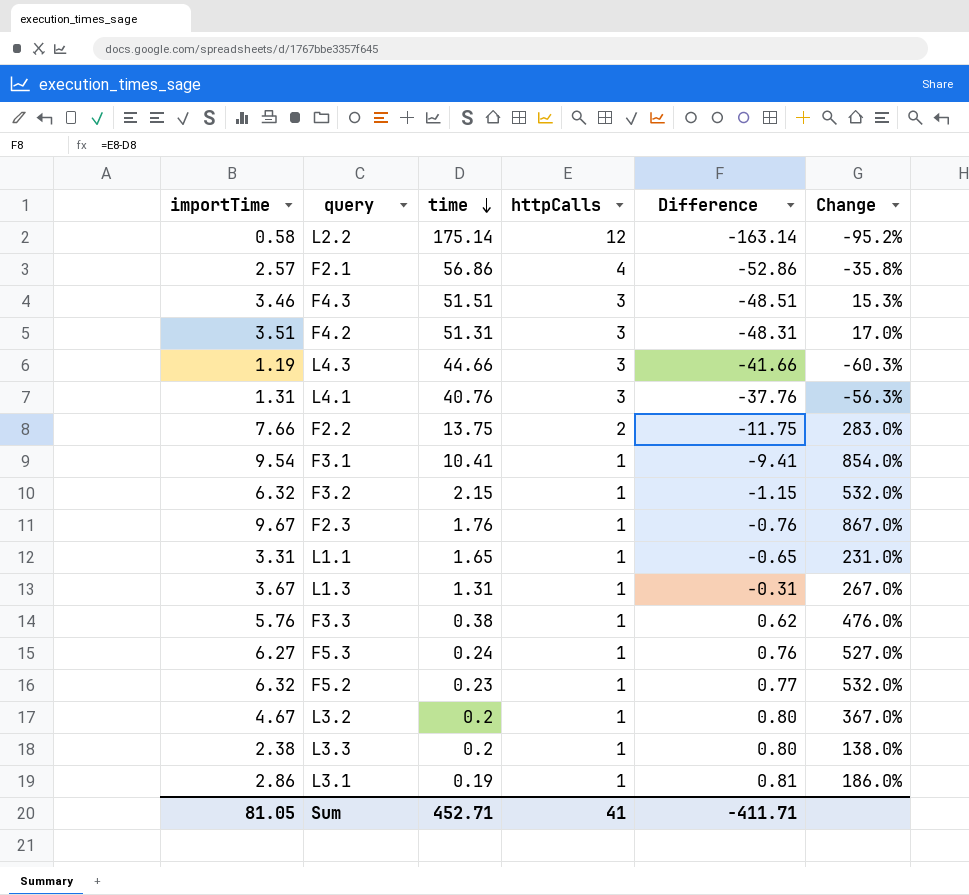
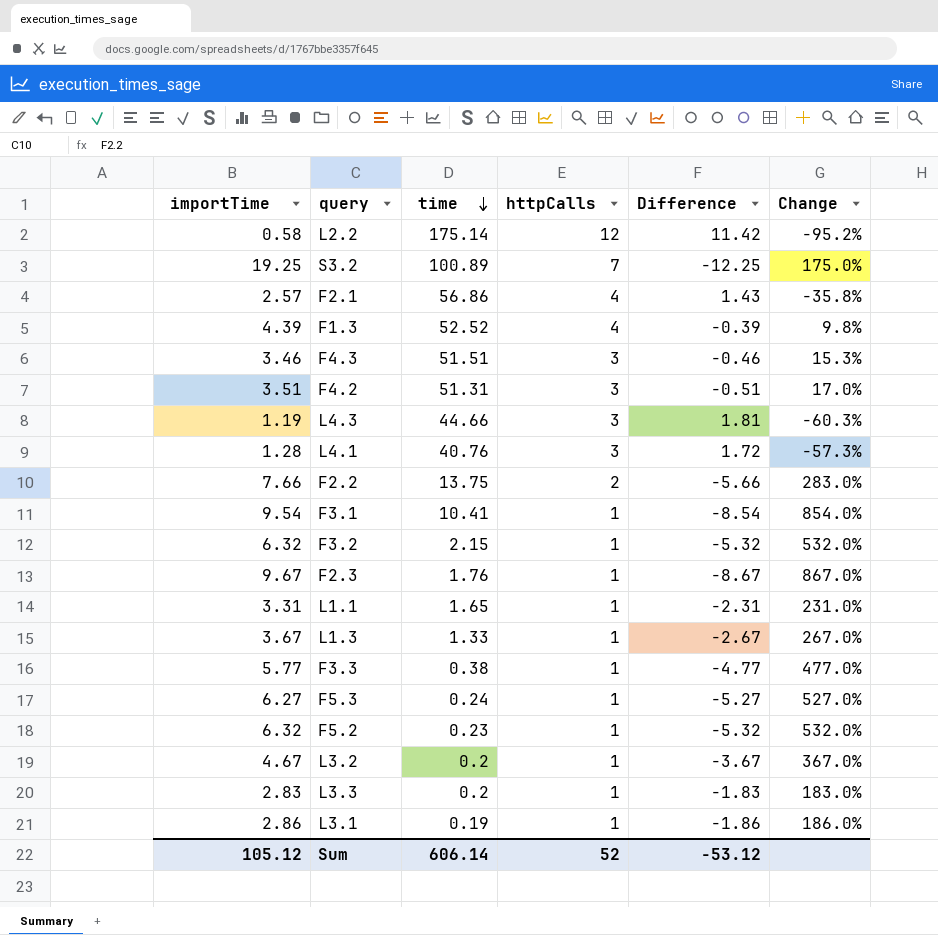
column Difference | formula: [httpCalls] - [time] -> [httpCalls] - [importTime]
row S3.2: none -> 19.25 | 100.89 | 7 | -12.25 | 175.0%
row F1.3: none -> 4.39 | 52.52 | 4 | -0.39 | 9.8%
L4.1 | importTime: 1.31 -> 1.28
L4.1 | Change: -56.3% -> -57.3%
L1.3 | time: 1.31 -> 1.33
F3.3 | importTime: 5.76 -> 5.77
F3.3 | Change: 476.0% -> 477.0%
L3.3 | importTime: 2.38 -> 2.83
L3.3 | Change: 138.0% -> 183.0%
Sum | importTime: 81.05 -> 105.12
Sum | time: 452.71 -> 606.14
Sum | httpCalls: 41 -> 52
Sum | Difference: -411.71 -> -53.12

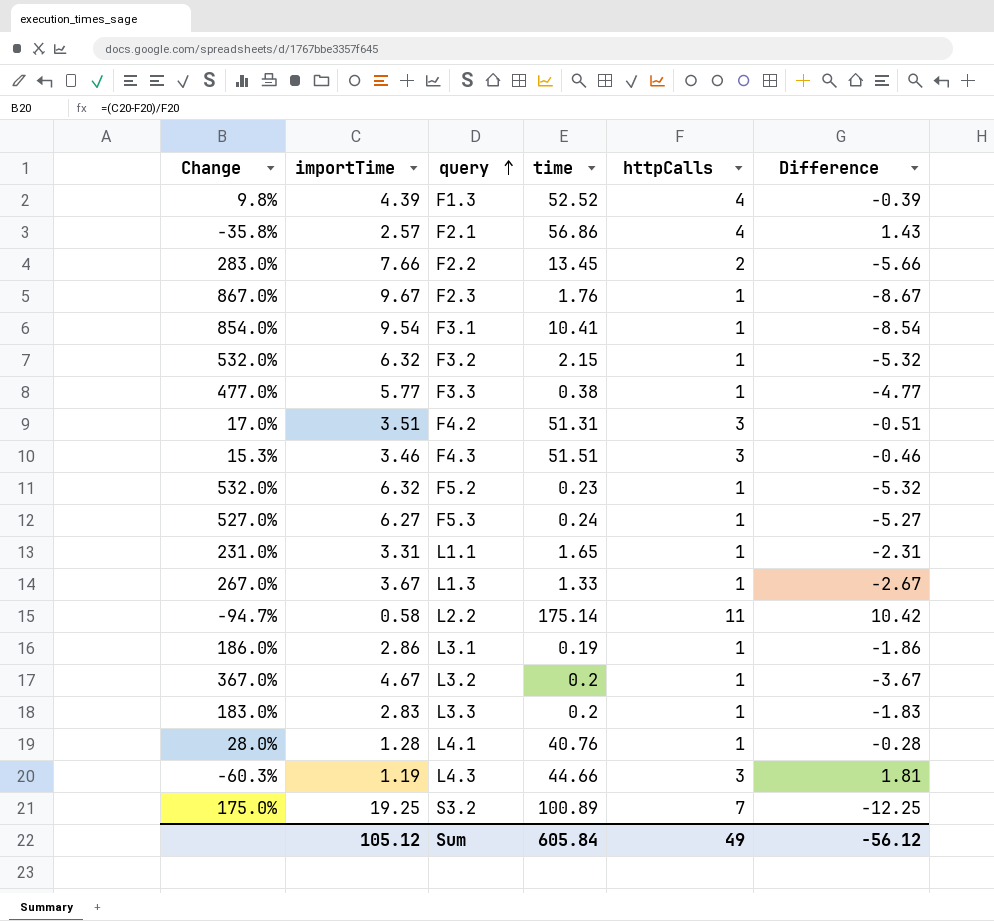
row order: time descending -> query ascending
column Change | position: 6 -> 1
F2.2 | time: 13.75 -> 13.45
L2.2 | Change: -95.2% -> -94.7%
L2.2 | httpCalls: 12 -> 11
L2.2 | Difference: 11.42 -> 10.42
L4.1 | Change: -57.3% -> 28.0%
L4.1 | httpCalls: 3 -> 1
L4.1 | Difference: 1.72 -> -0.28
Sum | time: 606.14 -> 605.84
Sum | httpCalls: 52 -> 49
Sum | Difference: -53.12 -> -56.12

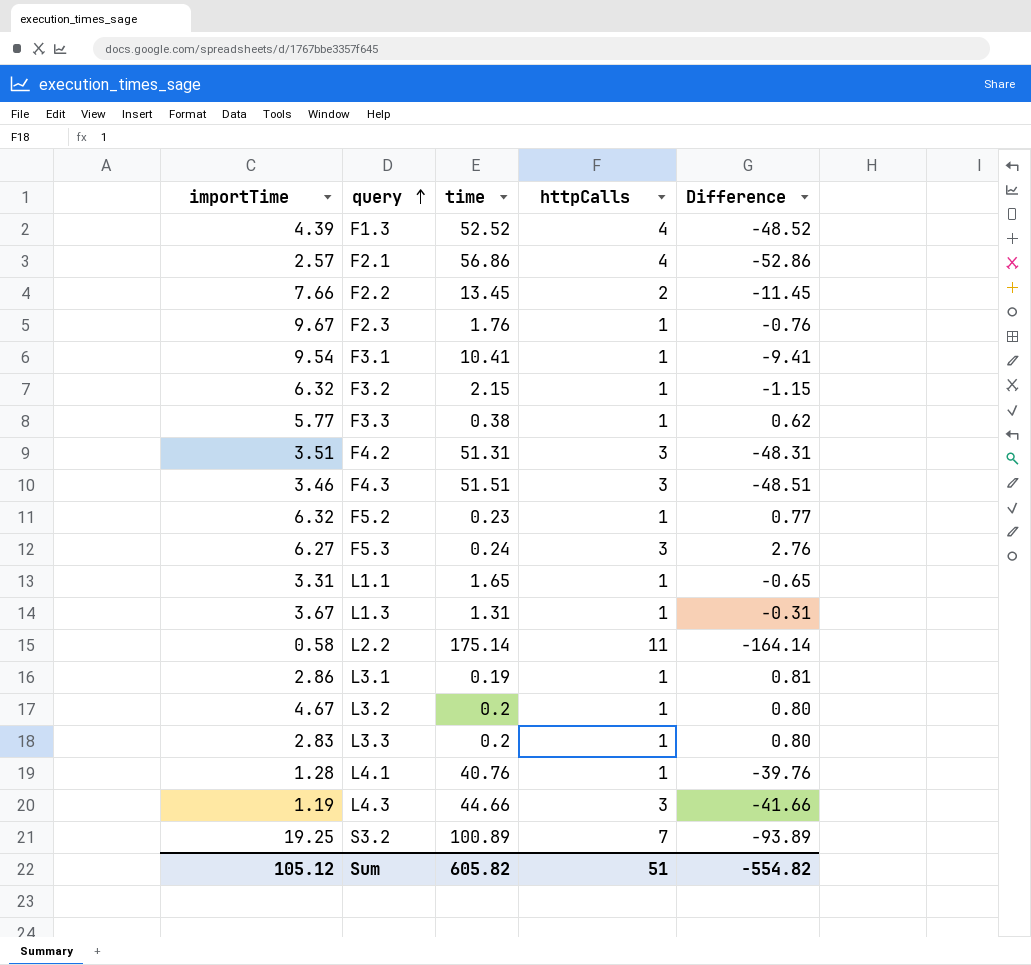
column Change | formula: ([importTime] - [httpCalls]) / [httpCalls] -> none
column Difference | formula: [httpCalls] - [importTime] -> [httpCalls] - [time]
F5.3 | httpCalls: 1 -> 3
L1.3 | time: 1.33 -> 1.31
Sum | time: 605.84 -> 605.82
Sum | httpCalls: 49 -> 51
Sum | Difference: -56.12 -> -554.82

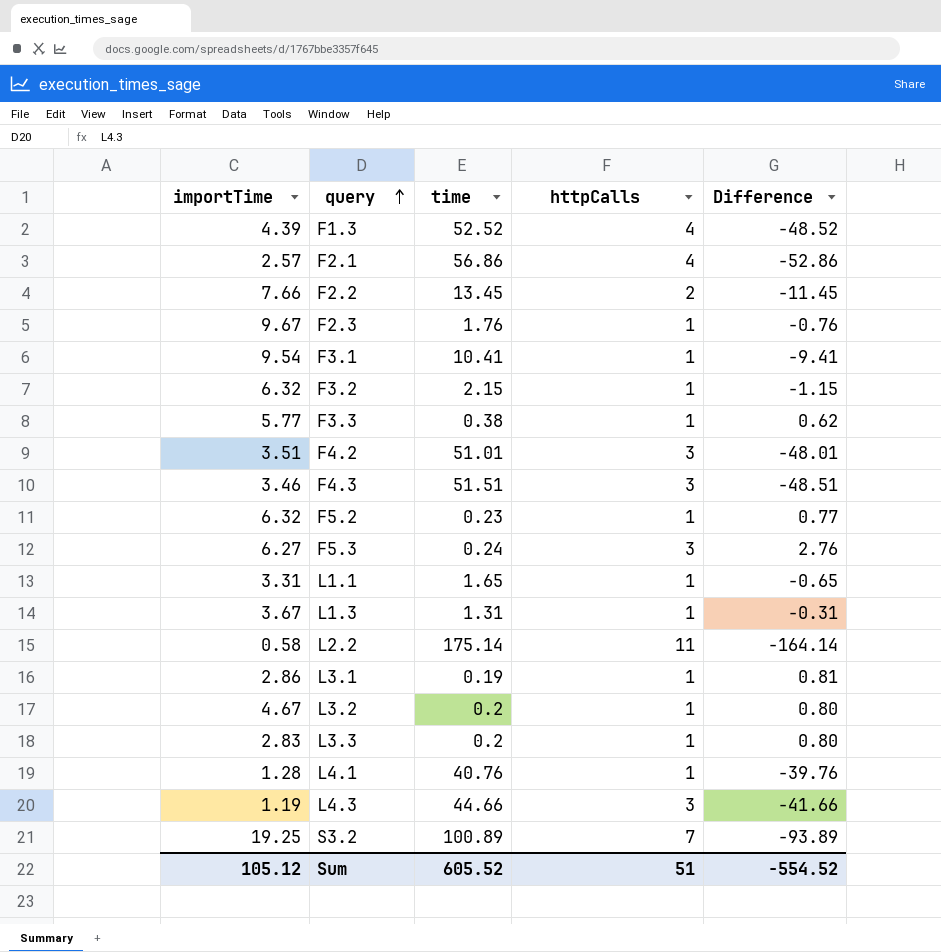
F4.2 | time: 51.31 -> 51.01
F4.2 | Difference: -48.31 -> -48.01
Sum | time: 605.82 -> 605.52
Sum | Difference: -554.82 -> -554.52

